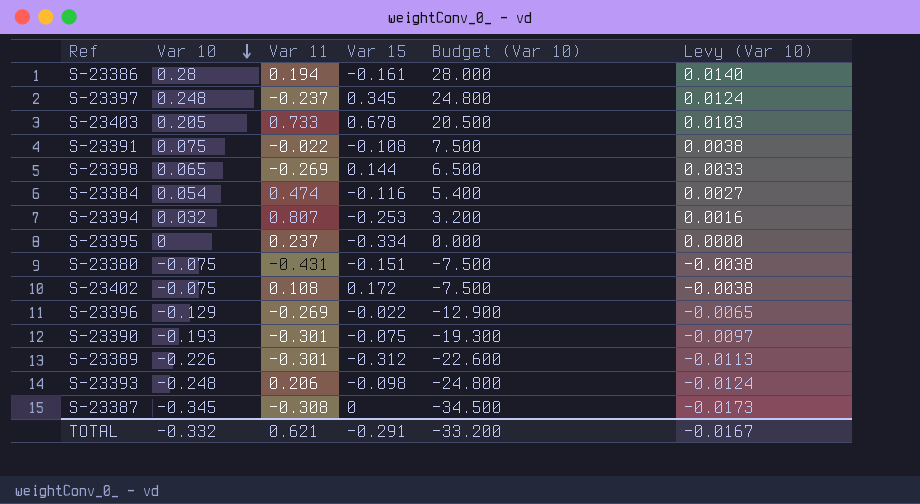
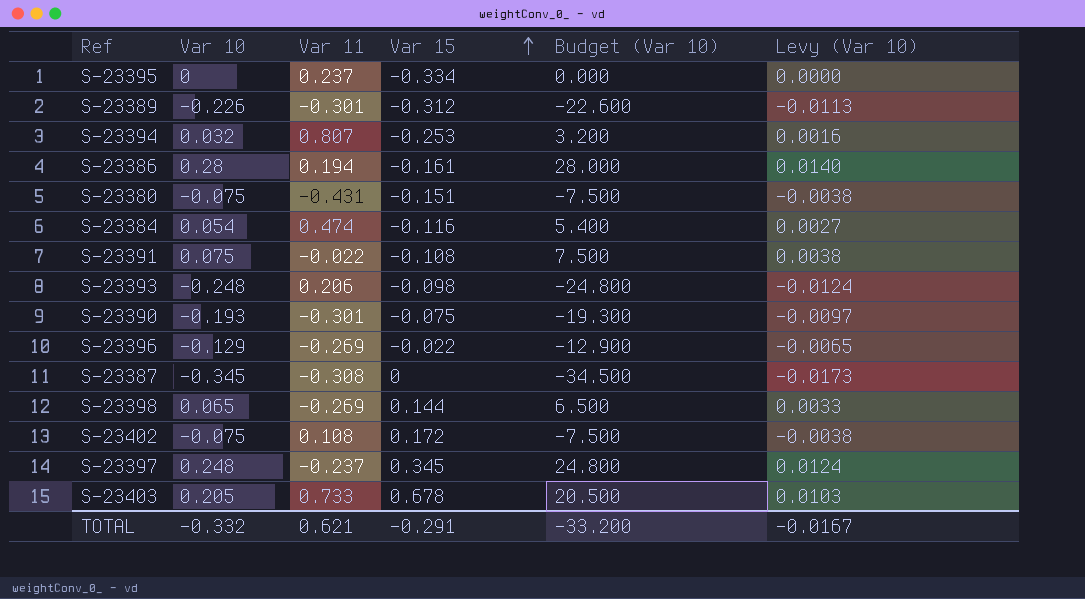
row order: Var 10 descending -> Var 15 ascending

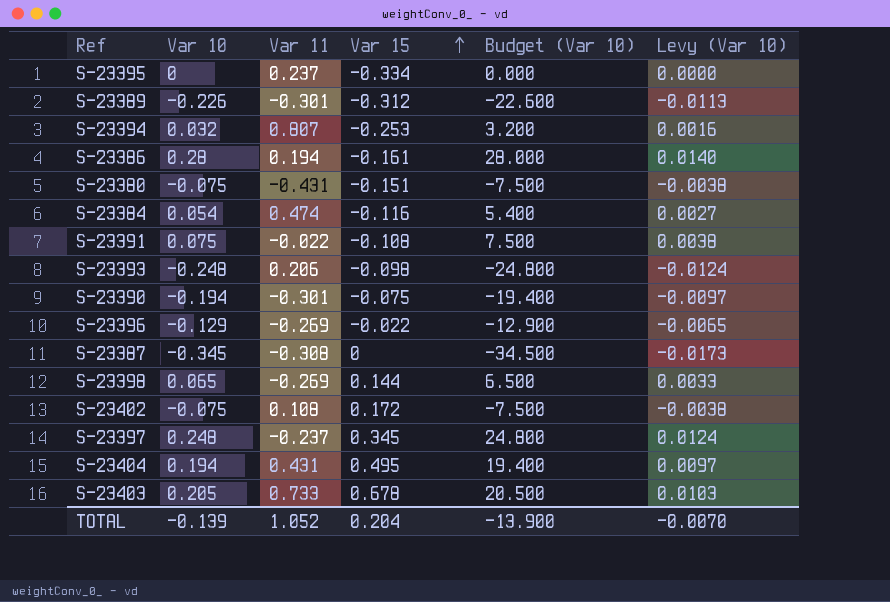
S-23390 | Var 10: -0.193 -> -0.194
S-23390 | Budget (Var 10): -19.300 -> -19.400
row S-23404: none -> 0.194 | 0.431 | 0.495 | 19.400 | 0.0097
TOTAL | Var 10: -0.332 -> -0.139
TOTAL | Var 11: 0.621 -> 1.052
TOTAL | Var 15: -0.291 -> 0.204
TOTAL | Budget (Var 10): -33.200 -> -13.900
TOTAL | Levy (Var 10): -0.0167 -> -0.0070

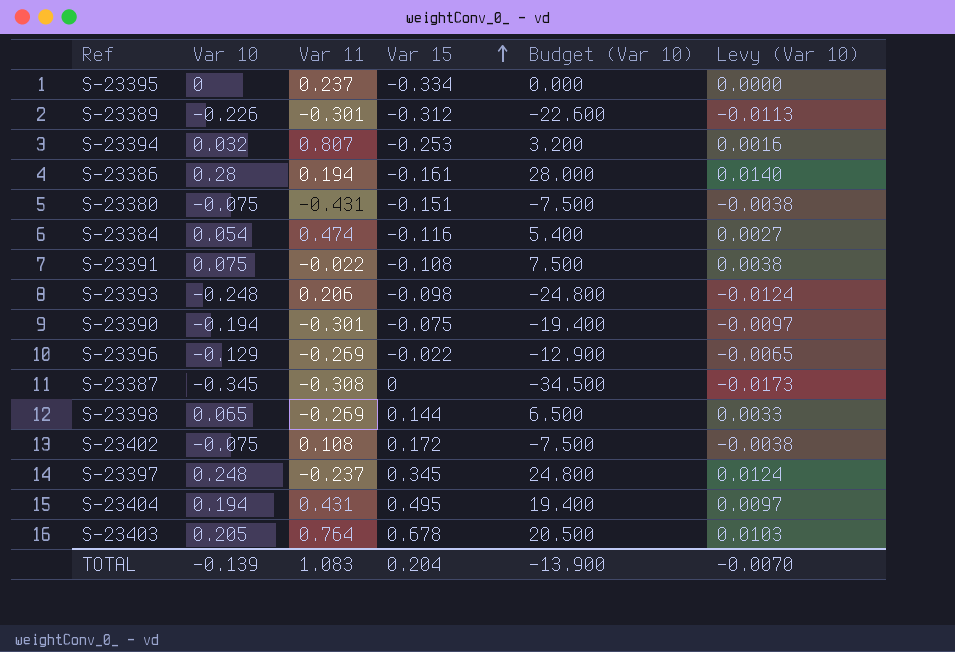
S-23403 | Var 11: 0.733 -> 0.764
TOTAL | Var 11: 1.052 -> 1.083

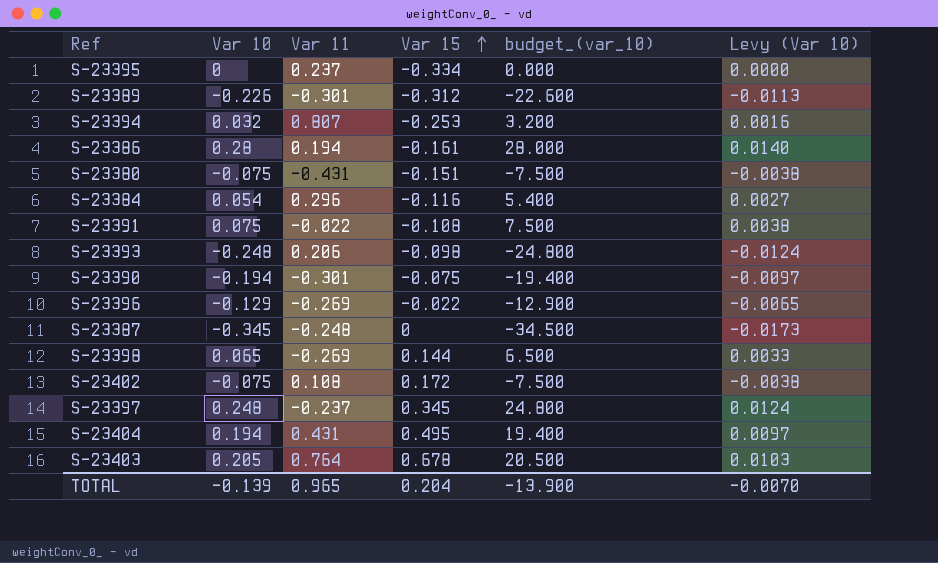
column name: Budget (Var 10) -> budget_(var_10)
S-23384 | Var 11: 0.474 -> 0.296
S-23387 | Var 11: -0.308 -> -0.248
TOTAL | Var 11: 1.083 -> 0.965

